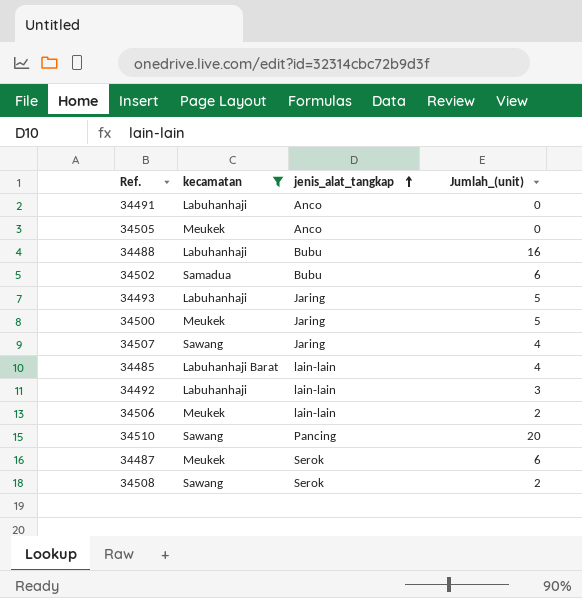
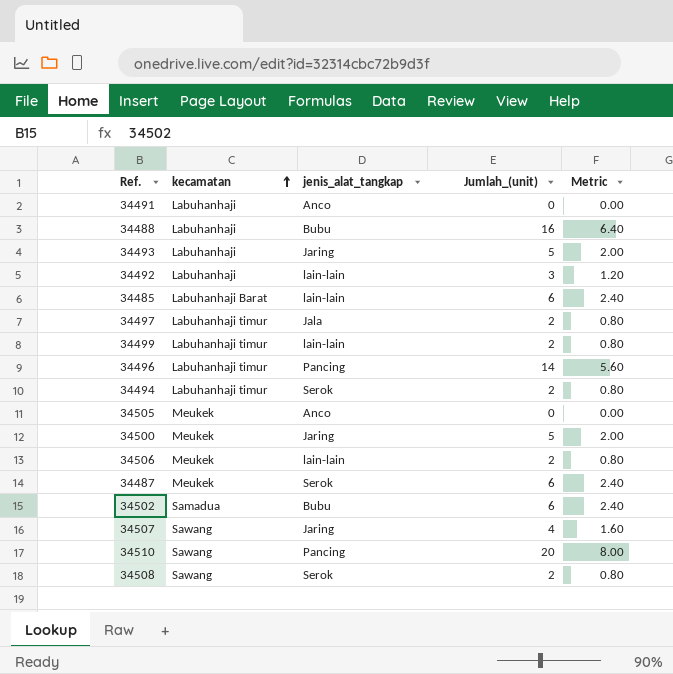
filter: kecamatan != Labuhanhaji timur -> none
row order: jenis_alat_tangkap ascending -> kecamatan ascending
column Metric | formula: none -> [Jumlah_(unit)] * 0.4
34485 | Jumlah_(unit): 4 -> 6

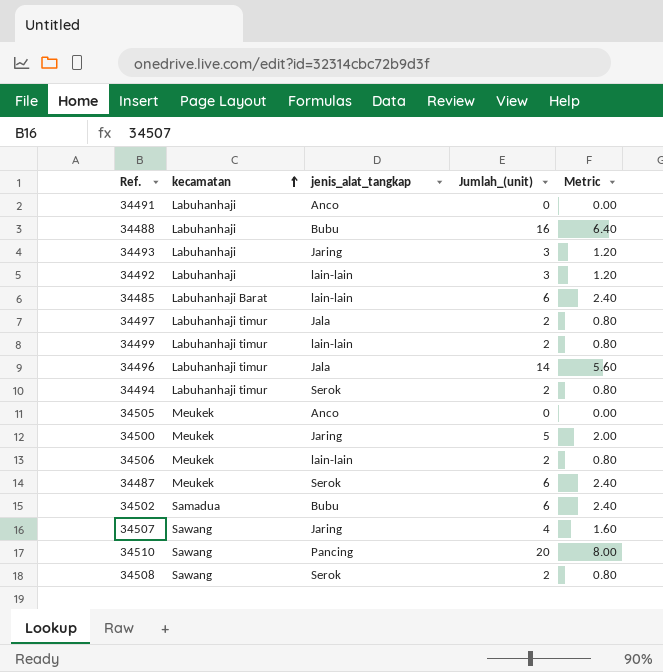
34493 | Jumlah_(unit): 5 -> 3
34493 | Metric: 2.00 -> 1.20
34496 | jenis_alat_tangkap: Pancing -> Jala

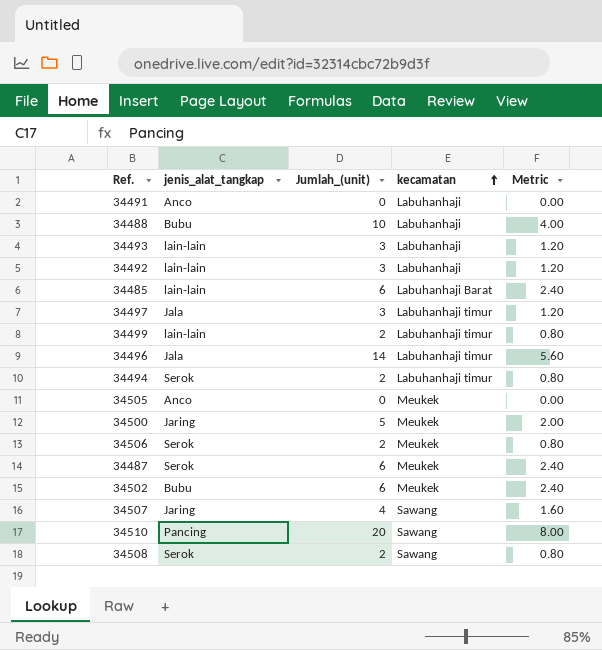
column kecamatan | position: 2 -> 4
34488 | Jumlah_(unit): 16 -> 10
34488 | Metric: 6.40 -> 4.00
34493 | jenis_alat_tangkap: Jaring -> lain-lain
34497 | Jumlah_(unit): 2 -> 3
34497 | Metric: 0.80 -> 1.20
34506 | jenis_alat_tangkap: lain-lain -> Serok
34502 | kecamatan: Samadua -> Meukek

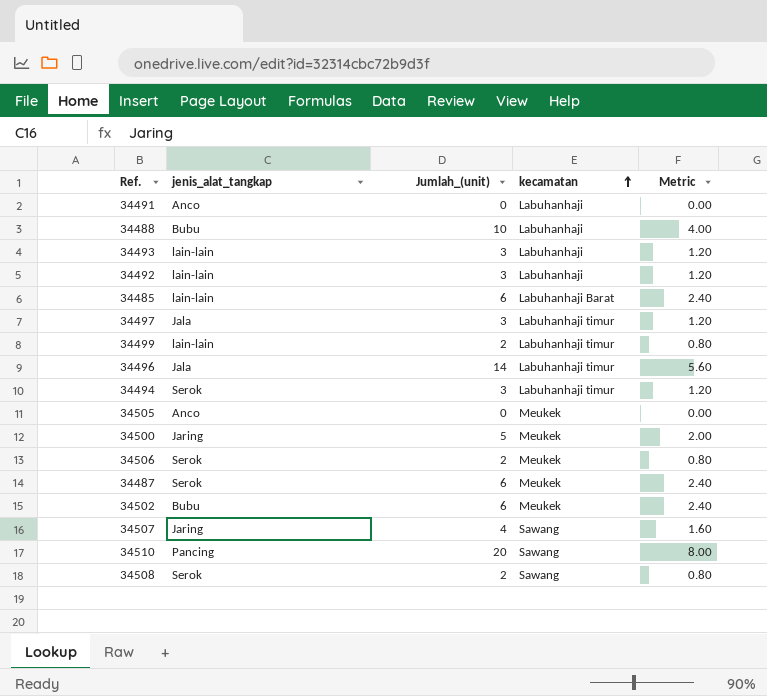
34494 | Jumlah_(unit): 2 -> 3
34494 | Metric: 0.80 -> 1.20

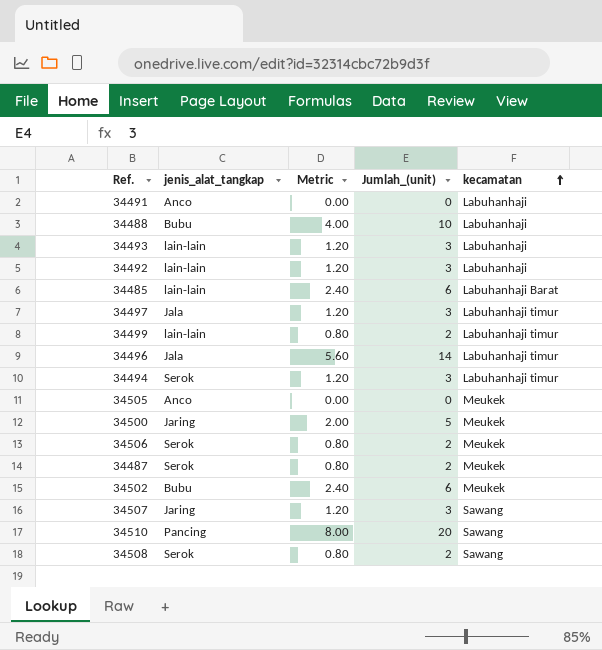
column Metric | position: 5 -> 3
34487 | Metric: 2.40 -> 0.80
34487 | Jumlah_(unit): 6 -> 2
34507 | Metric: 1.60 -> 1.20
34507 | Jumlah_(unit): 4 -> 3

